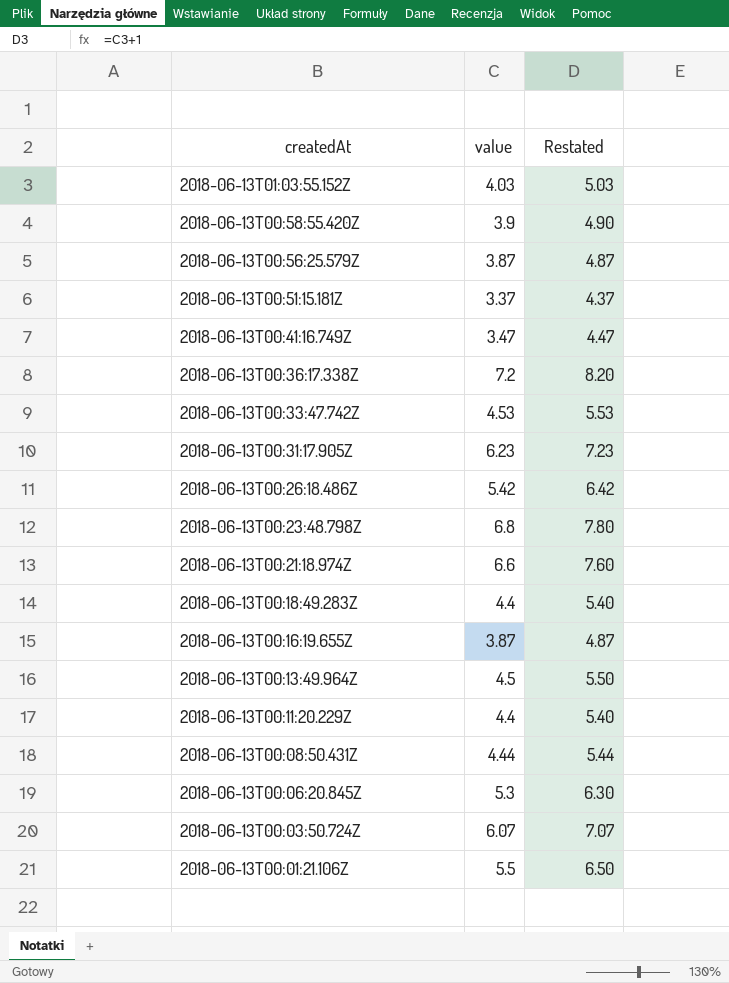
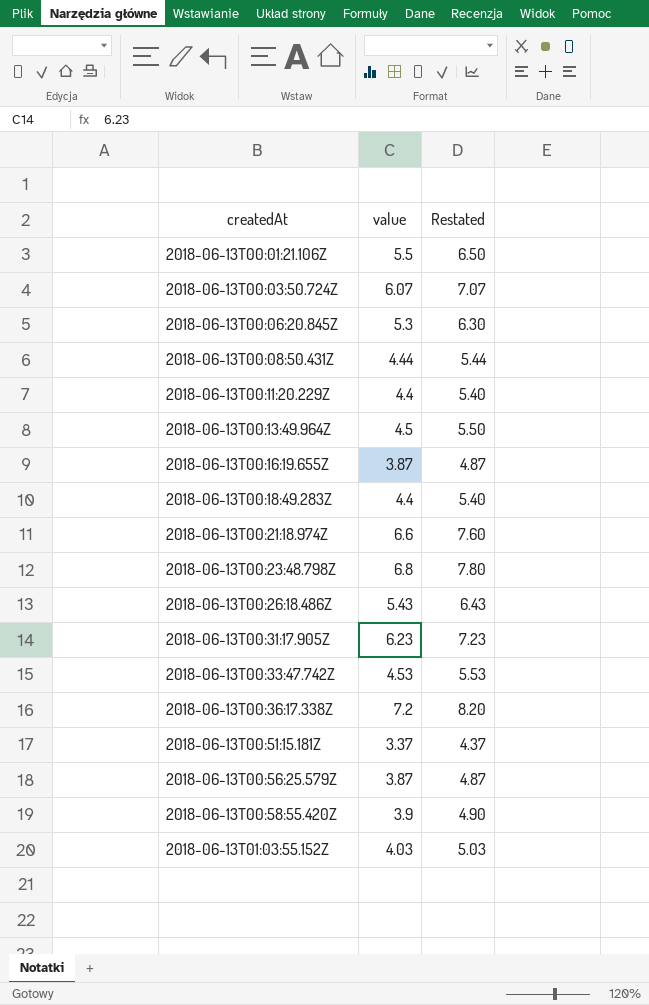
row order: createdAt descending -> createdAt ascending
row 2018-06-13T00:41:16.749Z: 3.47 | 4.47 -> none
2018-06-13T00:26:18.486Z | value: 5.42 -> 5.43
2018-06-13T00:26:18.486Z | Restated: 6.42 -> 6.43

